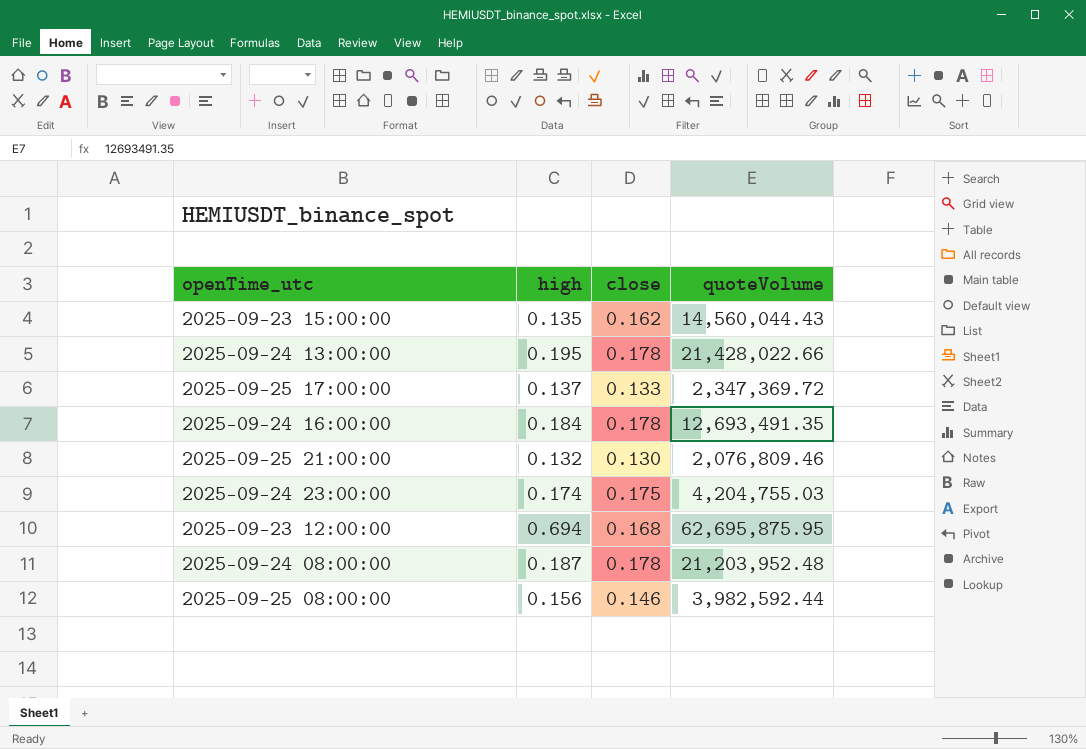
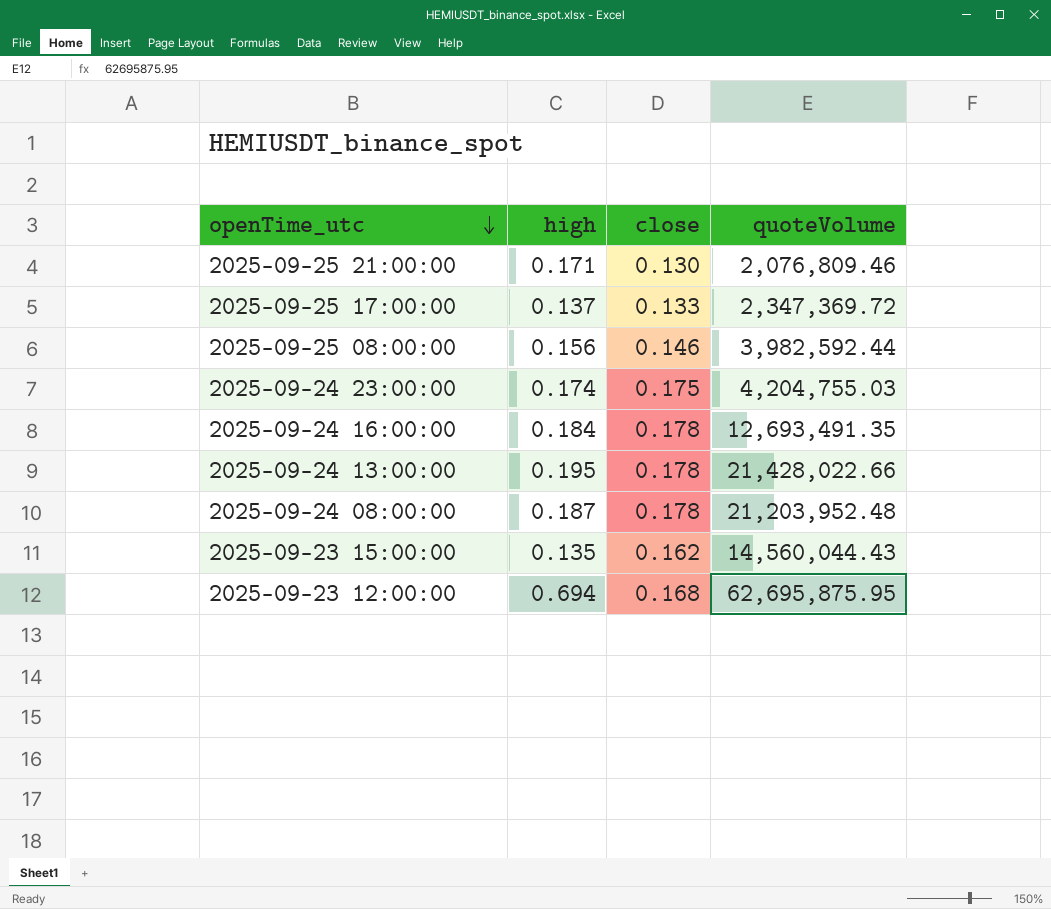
row order: none -> openTime_utc descending
2025-09-25 21:00:00 | high: 0.132 -> 0.171

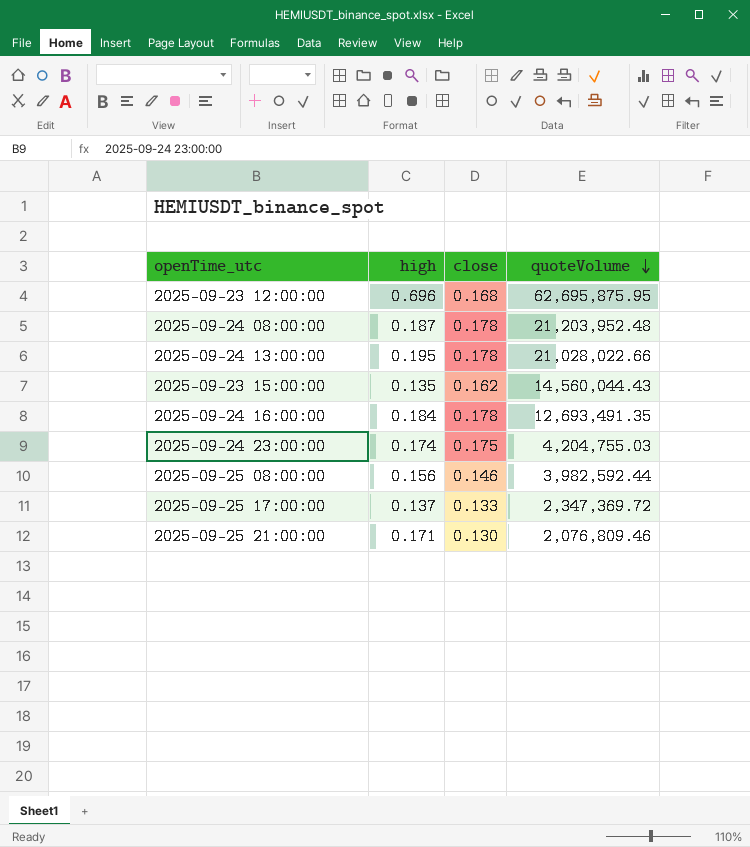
row order: openTime_utc descending -> quoteVolume descending
2025-09-23 12:00:00 | high: 0.694 -> 0.696
2025-09-24 13:00:00 | quoteVolume: 21,428,022.66 -> 21,028,022.66

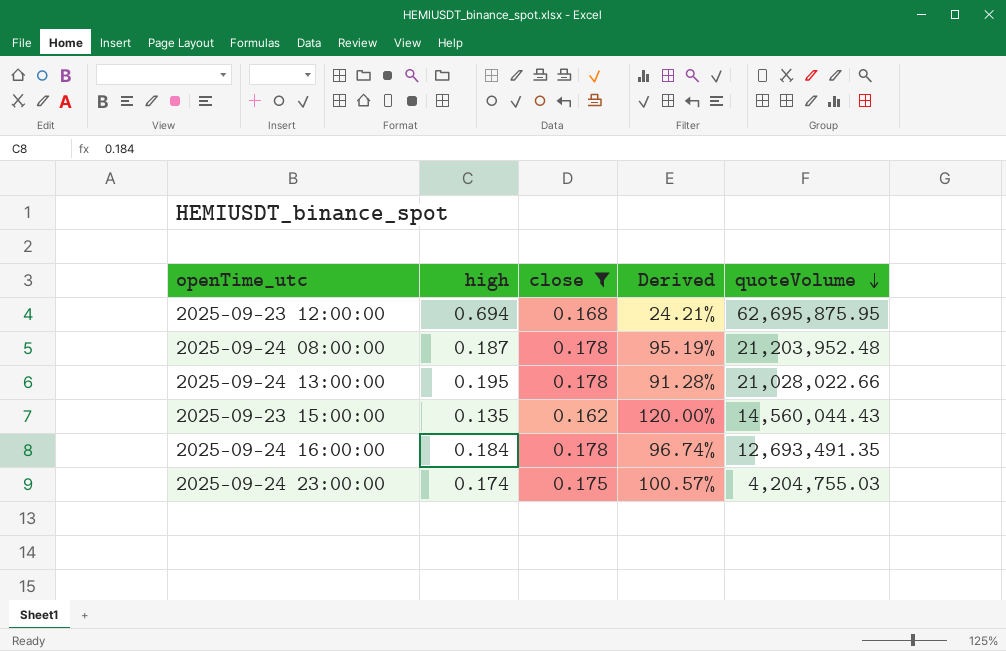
filter: none -> close >= 0.162
column Derived | formula: none -> [close] / [high]
2025-09-23 12:00:00 | high: 0.696 -> 0.694

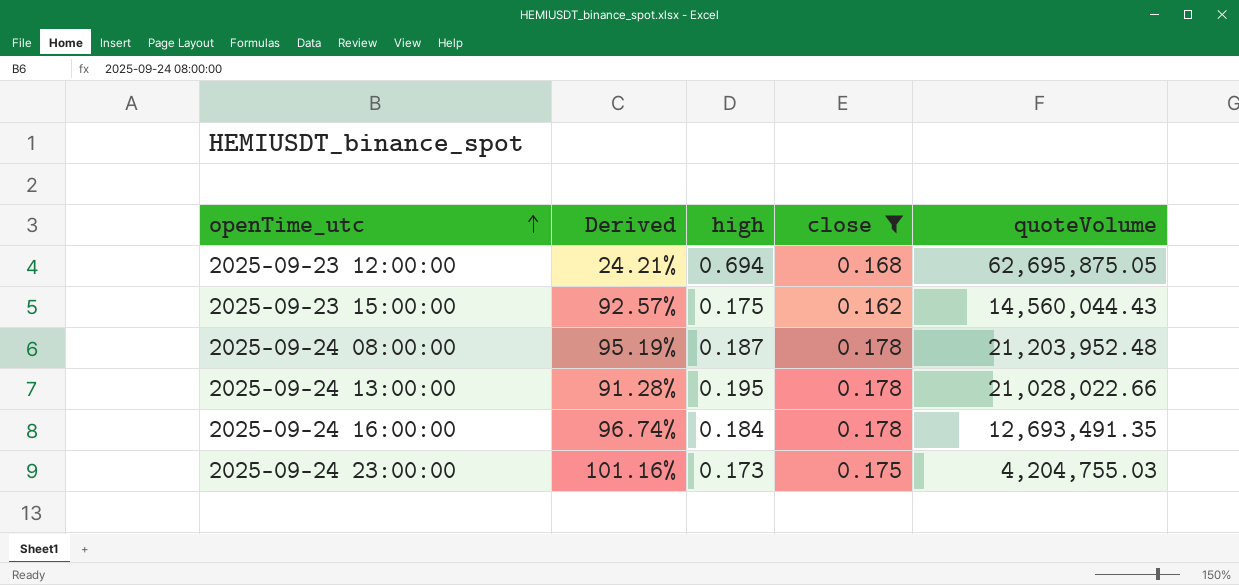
row order: quoteVolume descending -> openTime_utc ascending
column Derived | position: 4 -> 2
2025-09-23 12:00:00 | quoteVolume: 62,695,875.95 -> 62,695,875.05
2025-09-23 15:00:00 | Derived: 120.00% -> 92.57%
2025-09-23 15:00:00 | high: 0.135 -> 0.175
2025-09-24 23:00:00 | Derived: 100.57% -> 101.16%
2025-09-24 23:00:00 | high: 0.174 -> 0.173

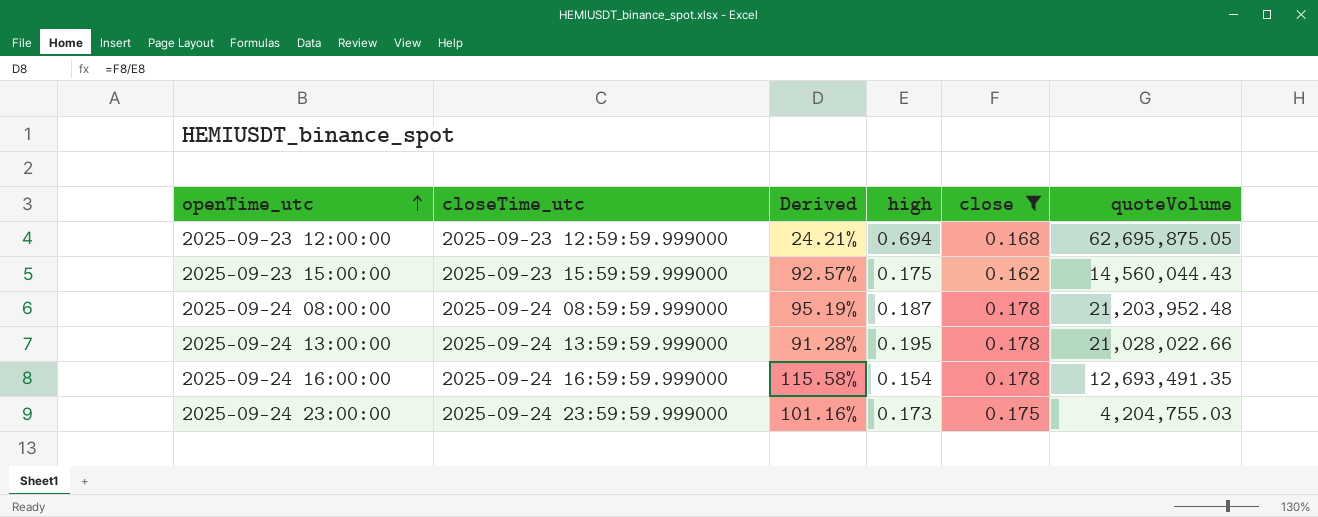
column closeTime_utc | position: none -> 2
2025-09-24 16:00:00 | Derived: 96.74% -> 115.58%
2025-09-24 16:00:00 | high: 0.184 -> 0.154

